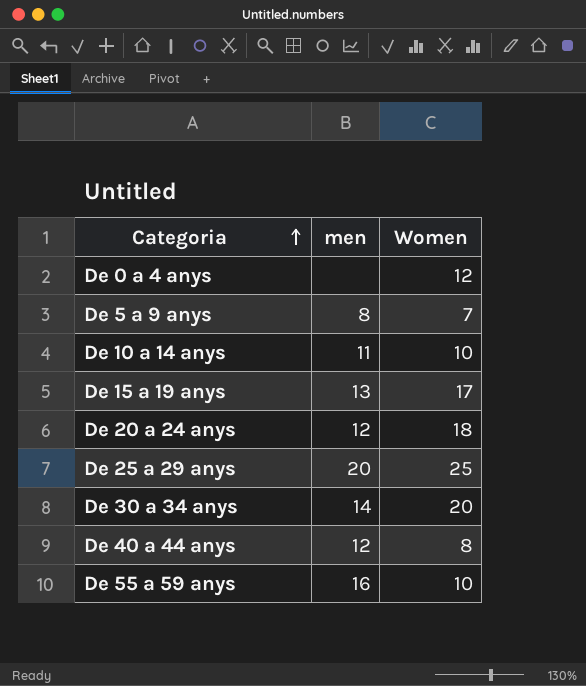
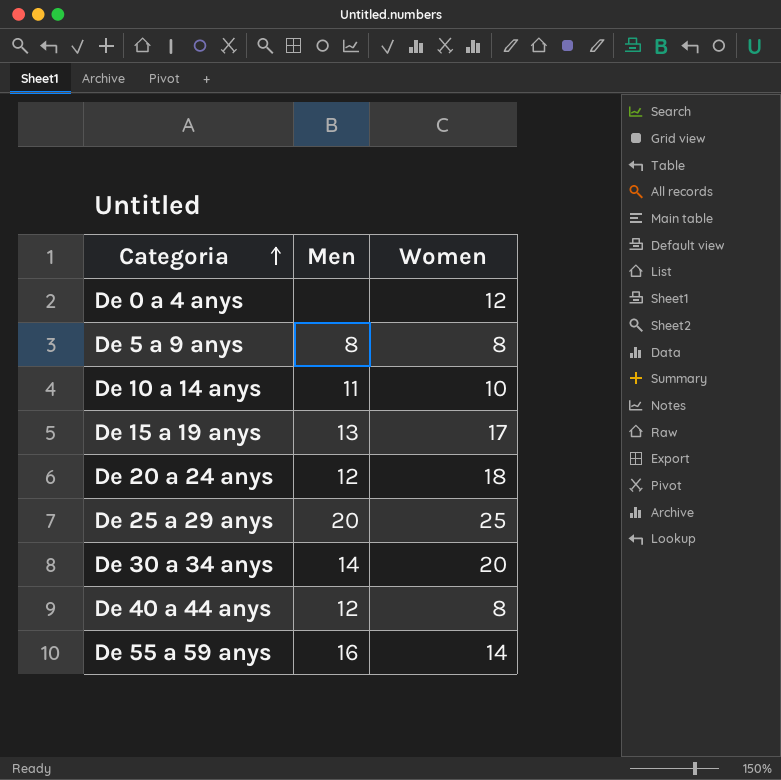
column name: men -> Men
De 5 a 9 anys | Women: 7 -> 8
De 55 a 59 anys | Women: 10 -> 14

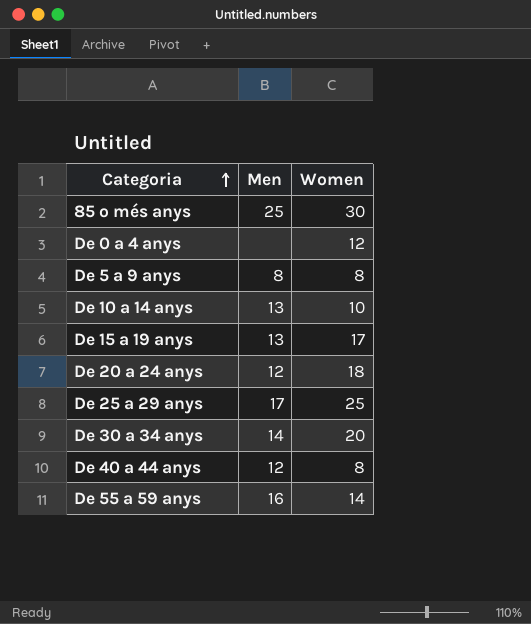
row 85 o més anys: none -> 25 | 30
De 10 a 14 anys | Men: 11 -> 13
De 25 a 29 anys | Men: 20 -> 17

